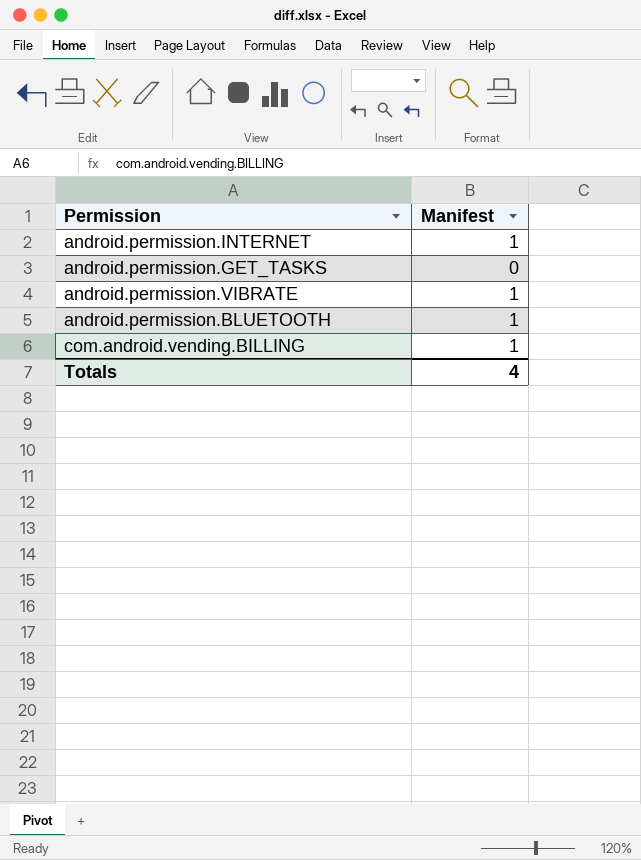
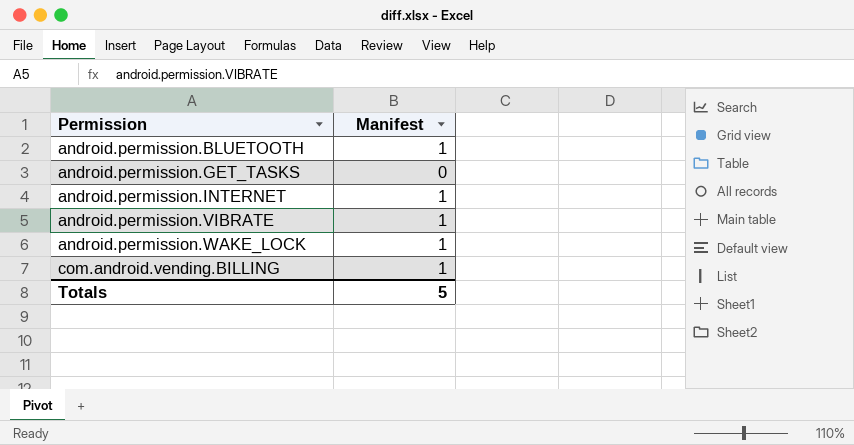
row order: none -> Permission ascending
row android.permission.WAKE_LOCK: none -> 1
Totals | Manifest: 4 -> 5

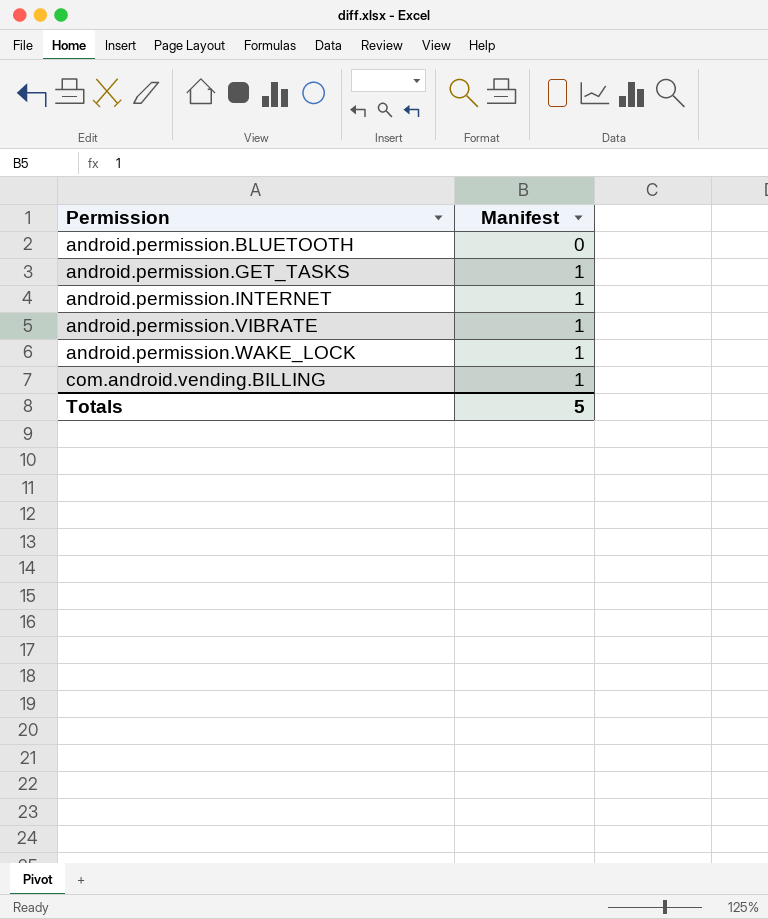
android.permission.BLUETOOTH | Manifest: 1 -> 0
android.permission.GET_TASKS | Manifest: 0 -> 1

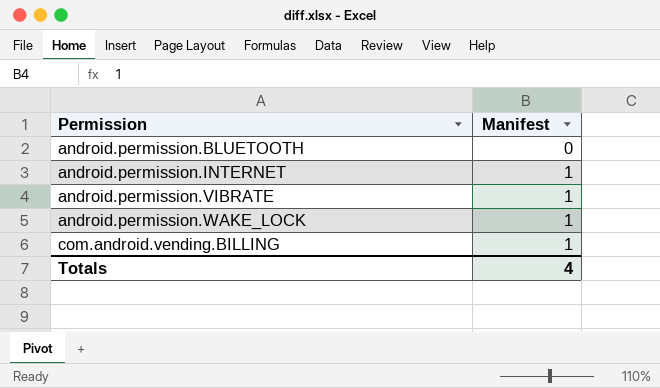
row android.permission.GET_TASKS: 1 -> none
Totals | Manifest: 5 -> 4

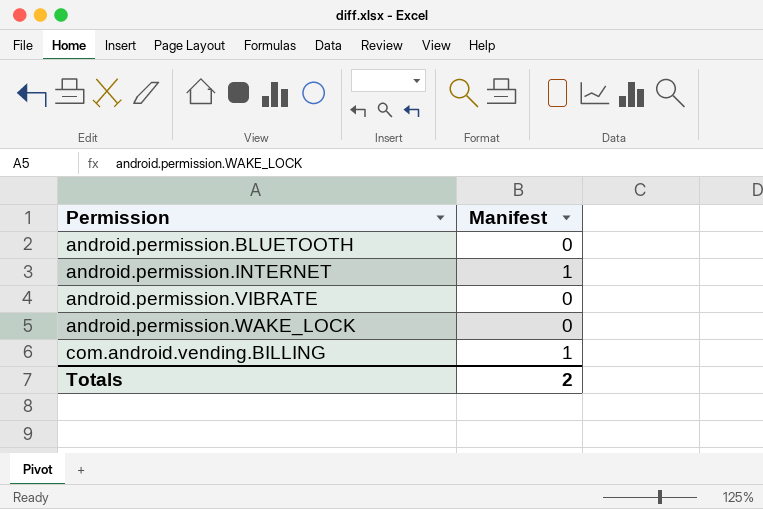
android.permission.VIBRATE | Manifest: 1 -> 0
android.permission.WAKE_LOCK | Manifest: 1 -> 0
Totals | Manifest: 4 -> 2

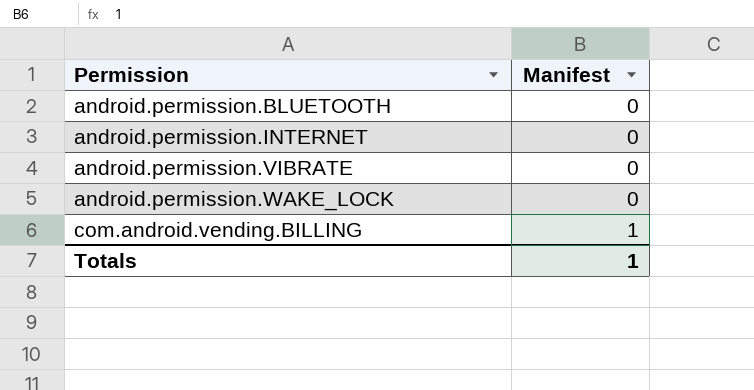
android.permission.INTERNET | Manifest: 1 -> 0
Totals | Manifest: 2 -> 1

